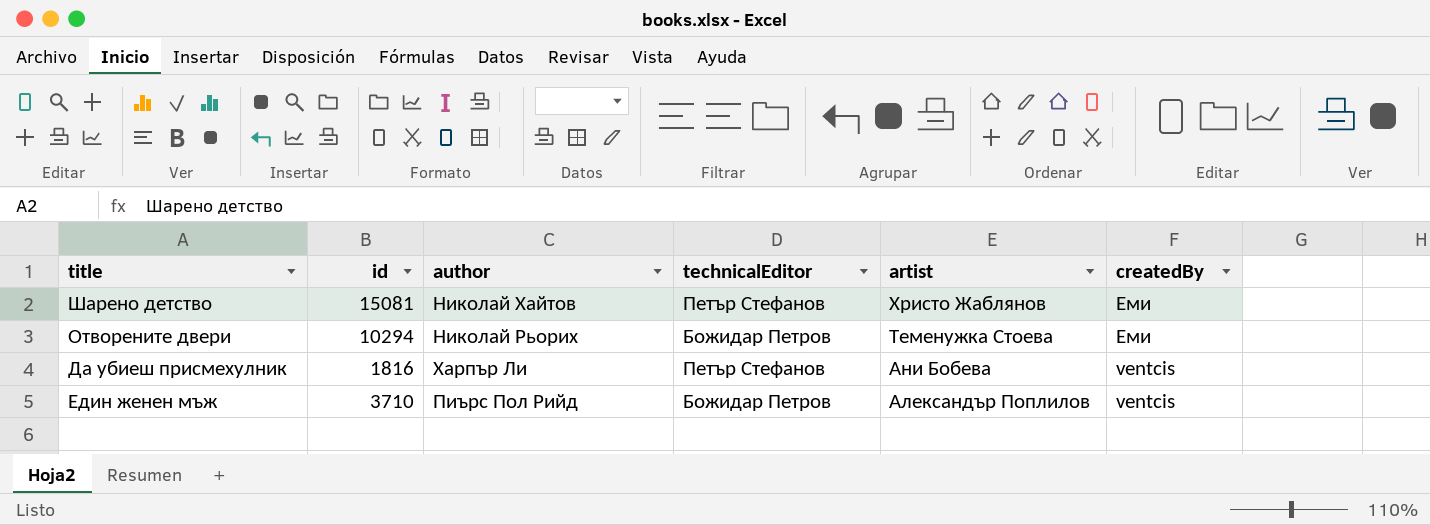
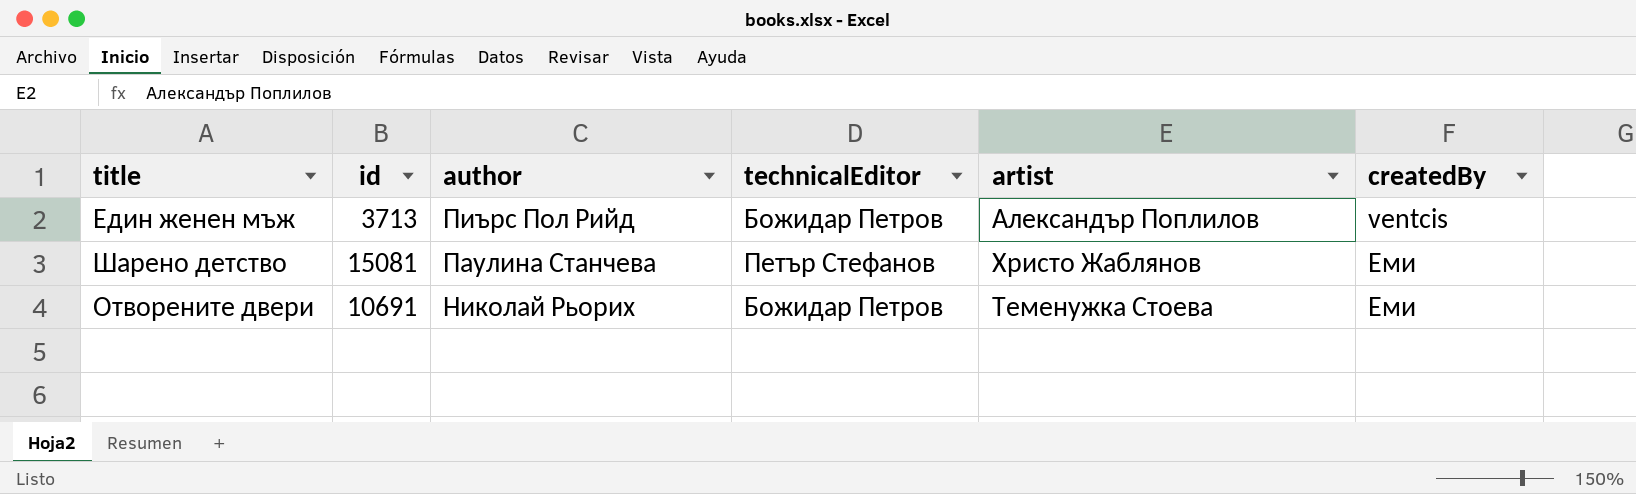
row order: artist descending -> author descending
row Да убиеш присмехулник: 1816 | Харпър Ли | Петър Стефанов | Ани Бобева | ventcis -> none
Един женен мъж | id: 3710 -> 3713
Шарено детство | author: Николай Хайтов -> Паулина Станчева
Отворените двери | id: 10294 -> 10691

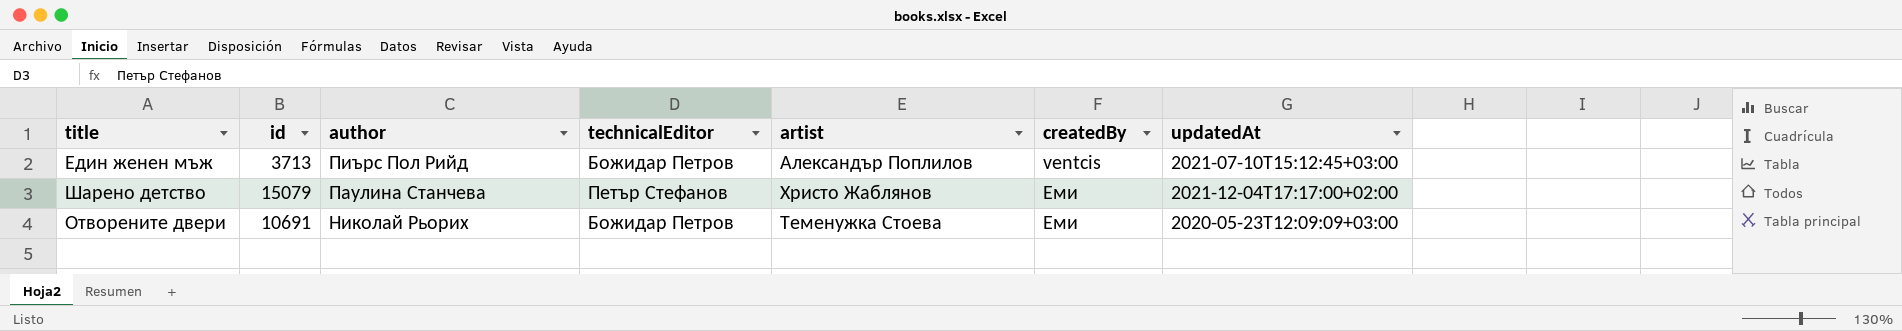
column updatedAt | position: none -> 7
Шарено детство | id: 15081 -> 15079

